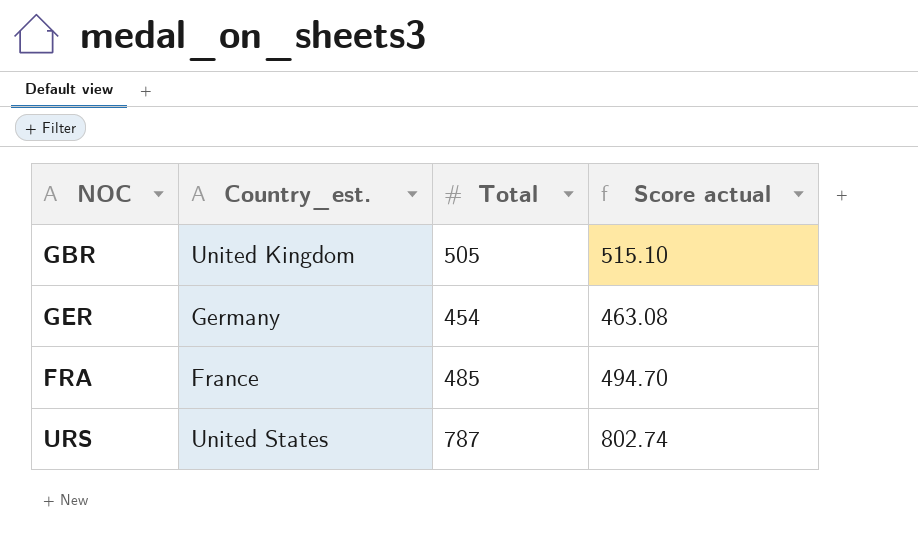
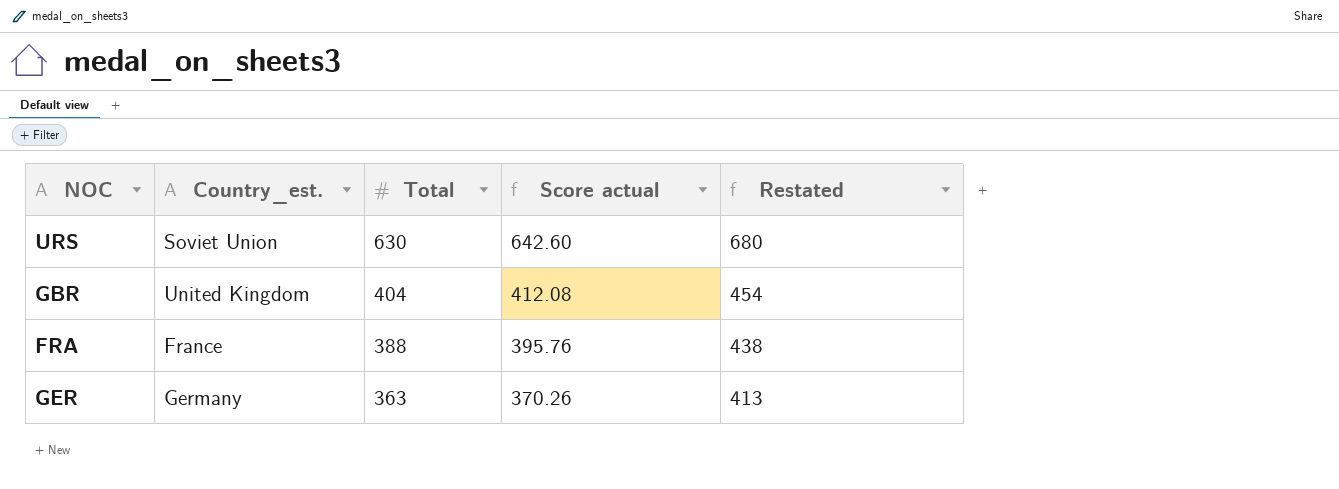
row order: none -> Total descending
column Restated | formula: none -> [Total] + 50
URS | Country_est.: United States -> Soviet Union
URS | Total: 787 -> 630
URS | Score actual: 802.74 -> 642.60
GBR | Total: 505 -> 404
GBR | Score actual: 515.10 -> 412.08
FRA | Total: 485 -> 388
FRA | Score actual: 494.70 -> 395.76
GER | Total: 454 -> 363
GER | Score actual: 463.08 -> 370.26

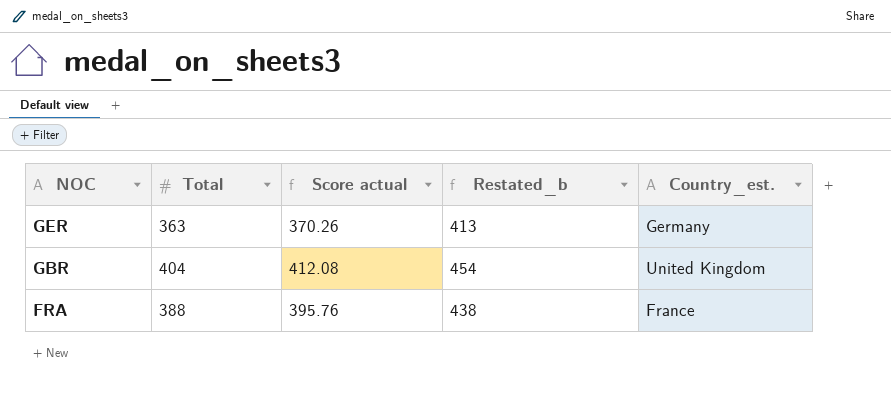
row order: Total descending -> NOC descending
column name: Restated -> Restated_b
column Country_est. | position: 2 -> 5
row URS: Soviet Union | 630 | 642.60 | 680 -> none

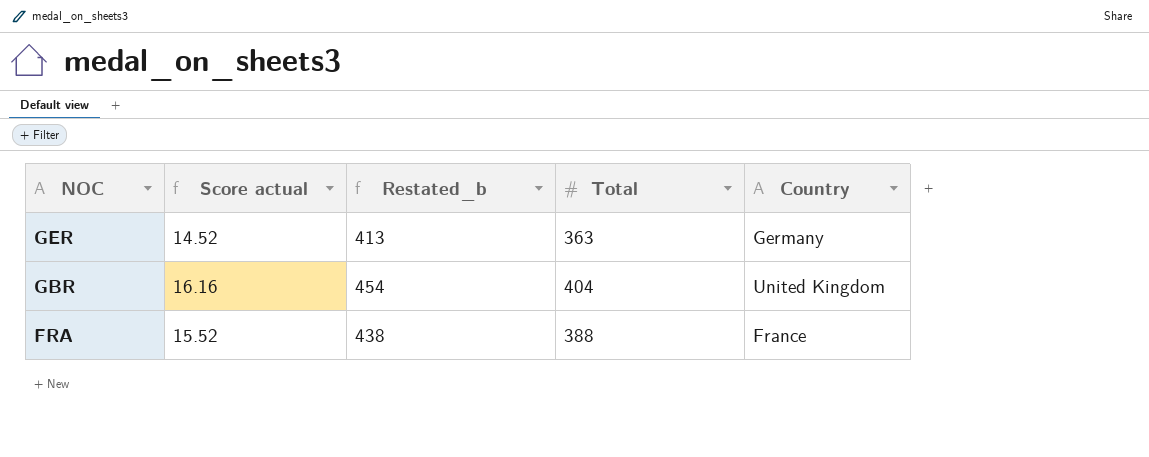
column Score actual | formula: [Total] * 1.02 -> [Total] * 0.04
column Total | position: 2 -> 4
column name: Country_est. -> Country

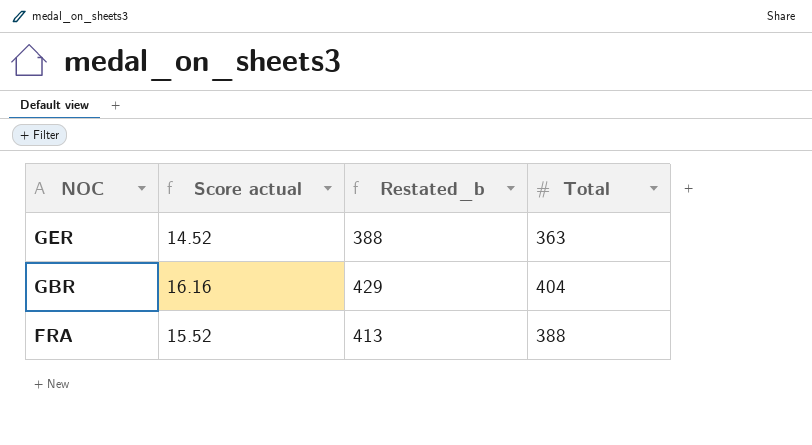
column Country | position: 5 -> none
column Restated_b | formula: [Total] + 50 -> [Total] + 25

